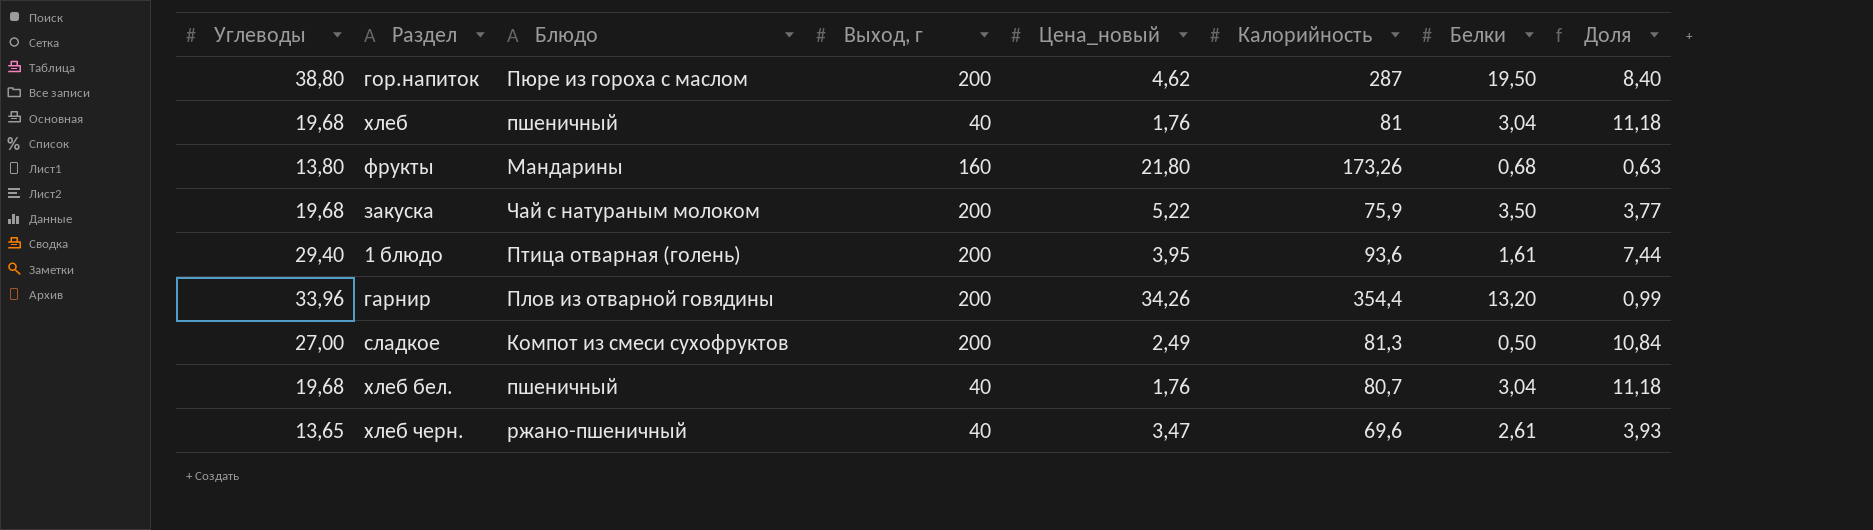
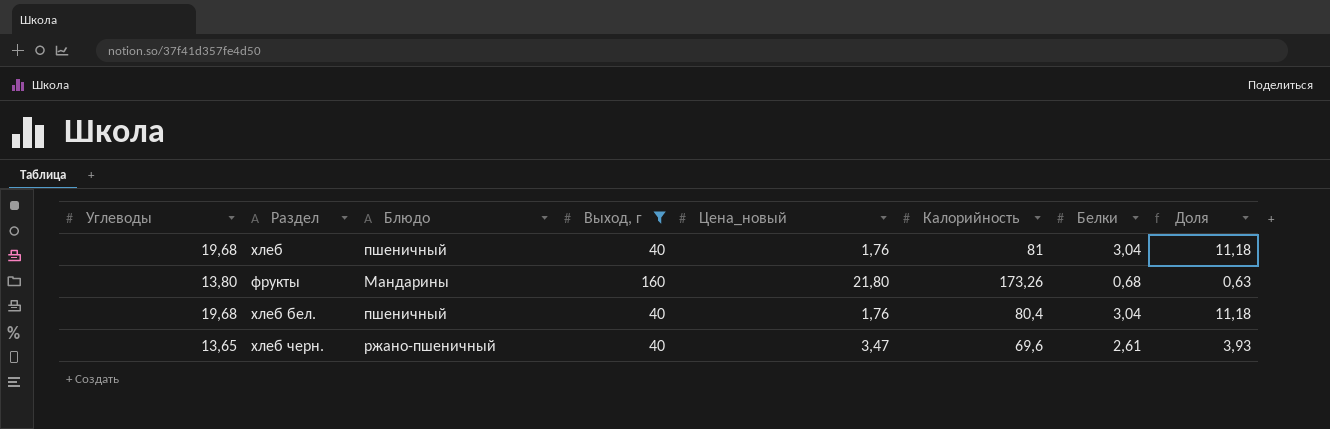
filter: none -> Выход, г != 200
хлеб бел. | Калорийность: 80,7 -> 80,4

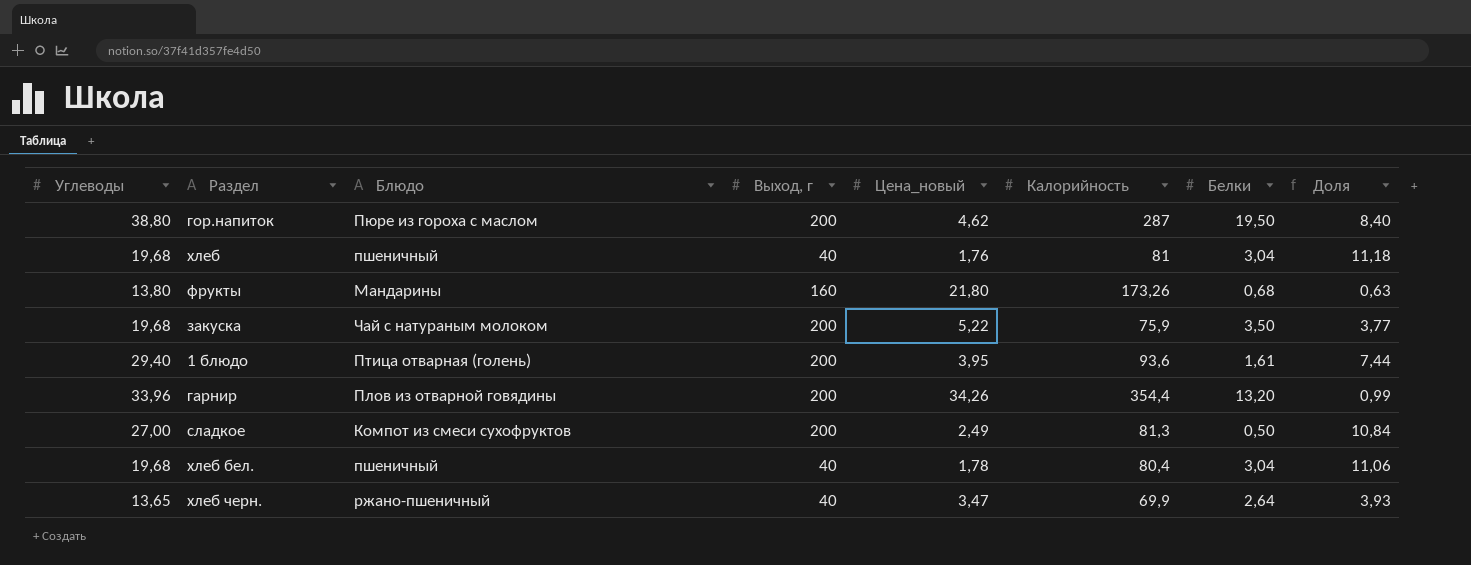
filter: Выход, г != 200 -> none
хлеб бел. | Цена_новый: 1,76 -> 1,78
хлеб бел. | Доля: 11,18 -> 11,06
хлеб черн. | Калорийность: 69,6 -> 69,9
хлеб черн. | Белки: 2,61 -> 2,64

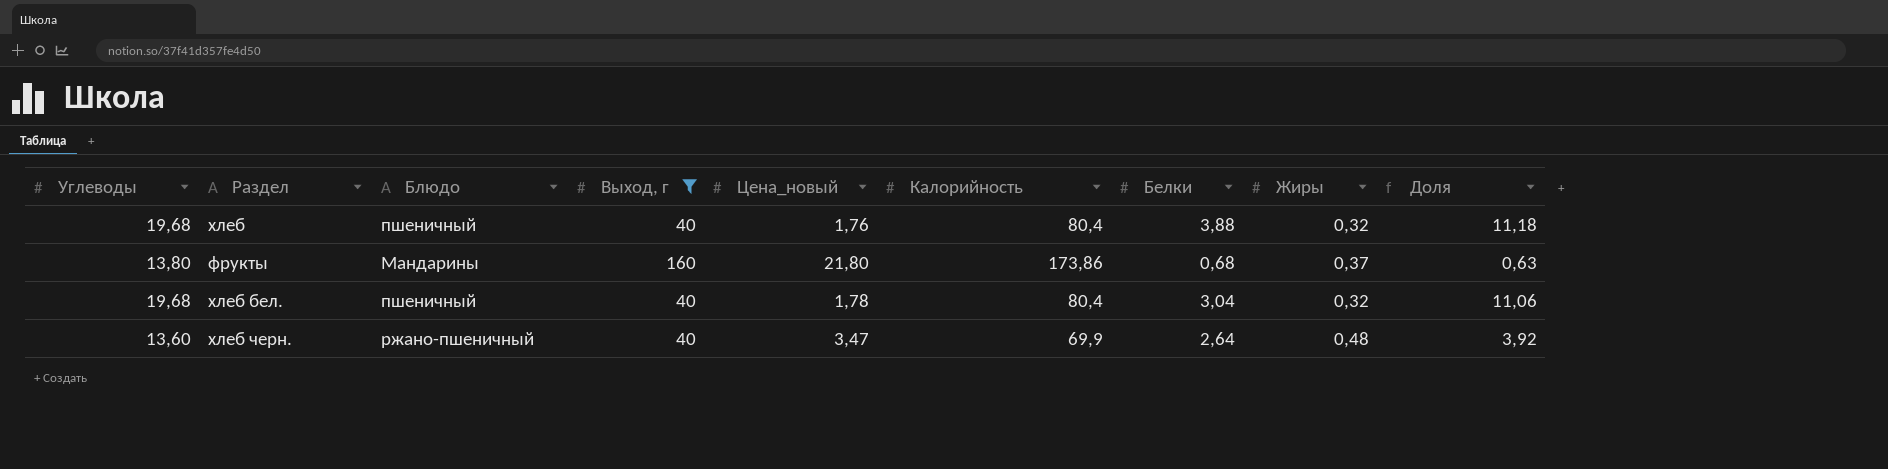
filter: none -> Выход, г != 200
column Жиры | position: none -> 8
хлеб | Калорийность: 81 -> 80,4
хлеб | Белки: 3,04 -> 3,88
фрукты | Калорийность: 173,26 -> 173,86
хлеб черн. | Углеводы: 13,65 -> 13,60
хлеб черн. | Доля: 3,93 -> 3,92

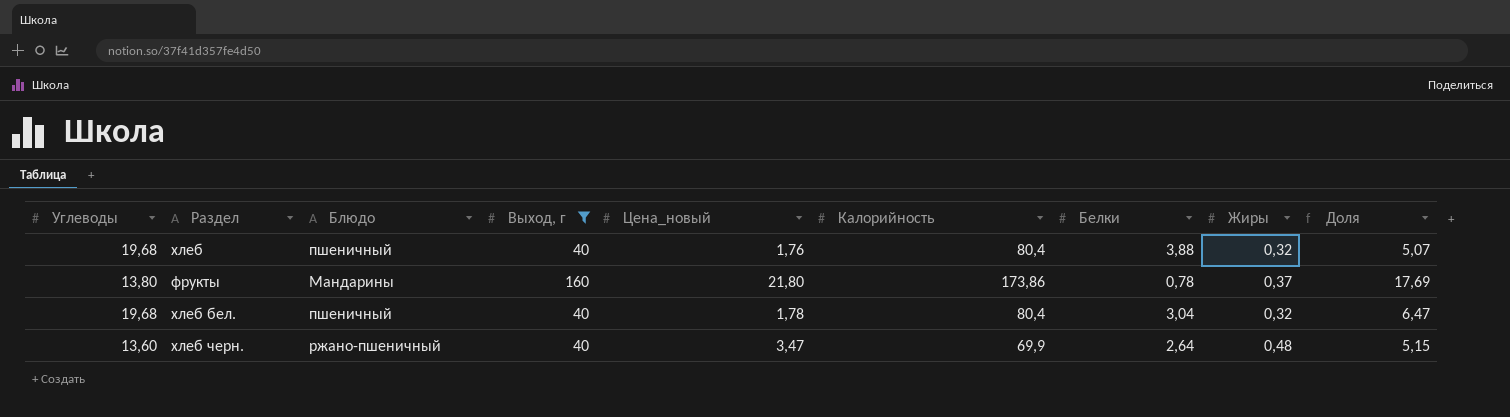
column Доля | formula: [Углеводы] / [Цена_новый] -> [Углеводы] / [Белки]
фрукты | Белки: 0,68 -> 0,78

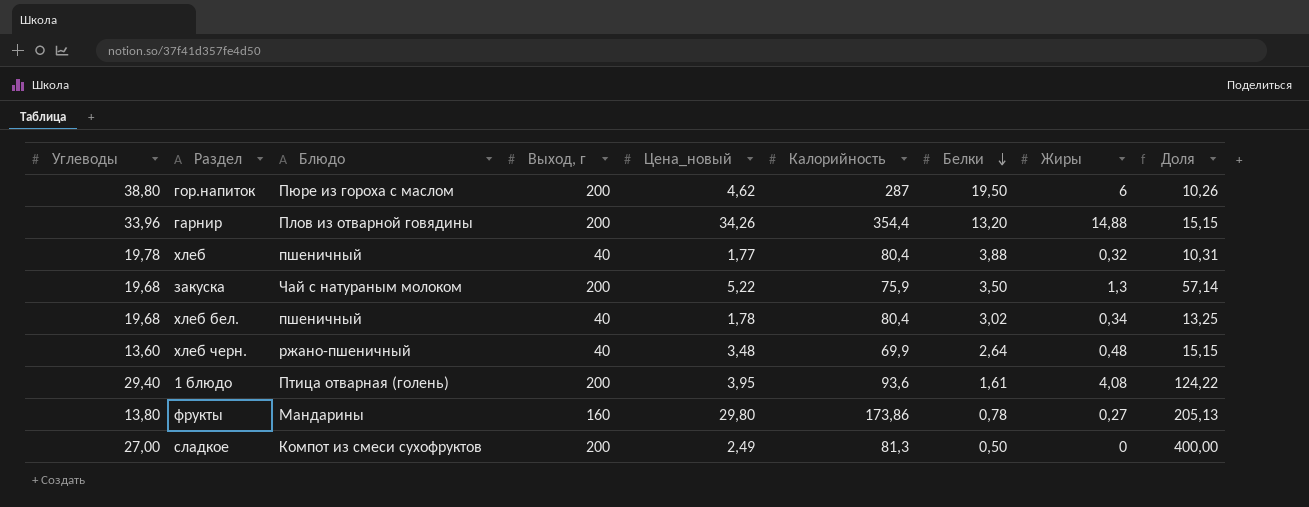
filter: Выход, г != 200 -> none
row order: none -> Белки descending
column Доля | formula: [Углеводы] / [Белки] -> [Выход, г] / [Белки]
хлеб | Углеводы: 19,68 -> 19,78
хлеб | Цена_новый: 1,76 -> 1,77
хлеб бел. | Белки: 3,04 -> 3,02
хлеб бел. | Жиры: 0,32 -> 0,34
хлеб черн. | Цена_новый: 3,47 -> 3,48
фрукты | Цена_новый: 21,80 -> 29,80
фрукты | Жиры: 0,37 -> 0,27

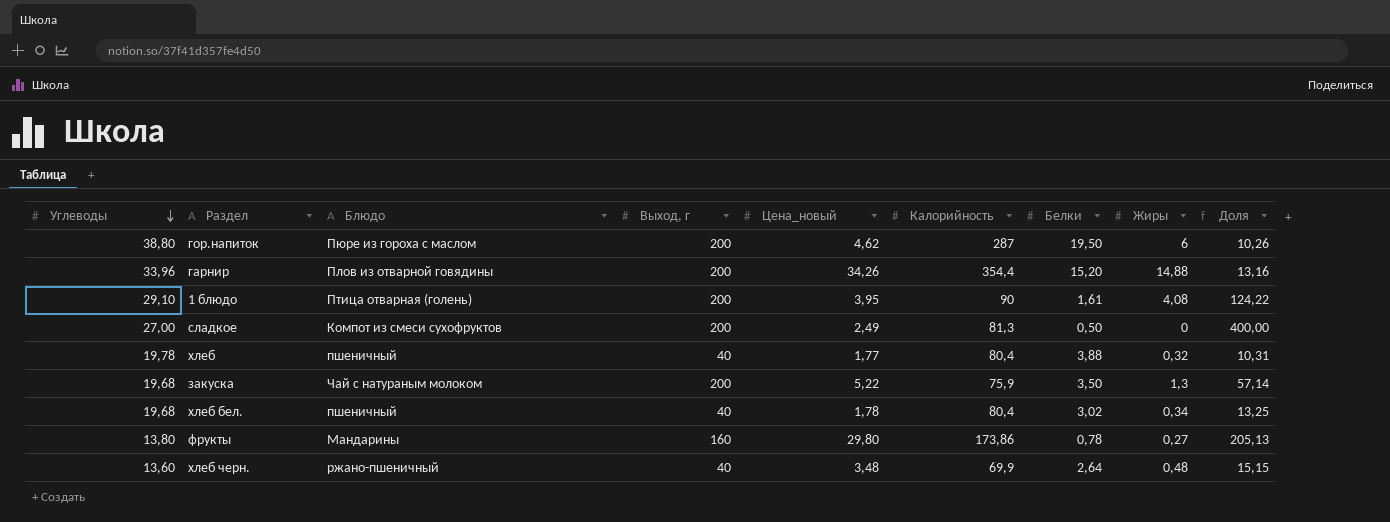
row order: Белки descending -> Углеводы descending
гарнир | Белки: 13,20 -> 15,20
гарнир | Доля: 15,15 -> 13,16
1 блюдо | Углеводы: 29,40 -> 29,10
1 блюдо | Калорийность: 93,6 -> 90

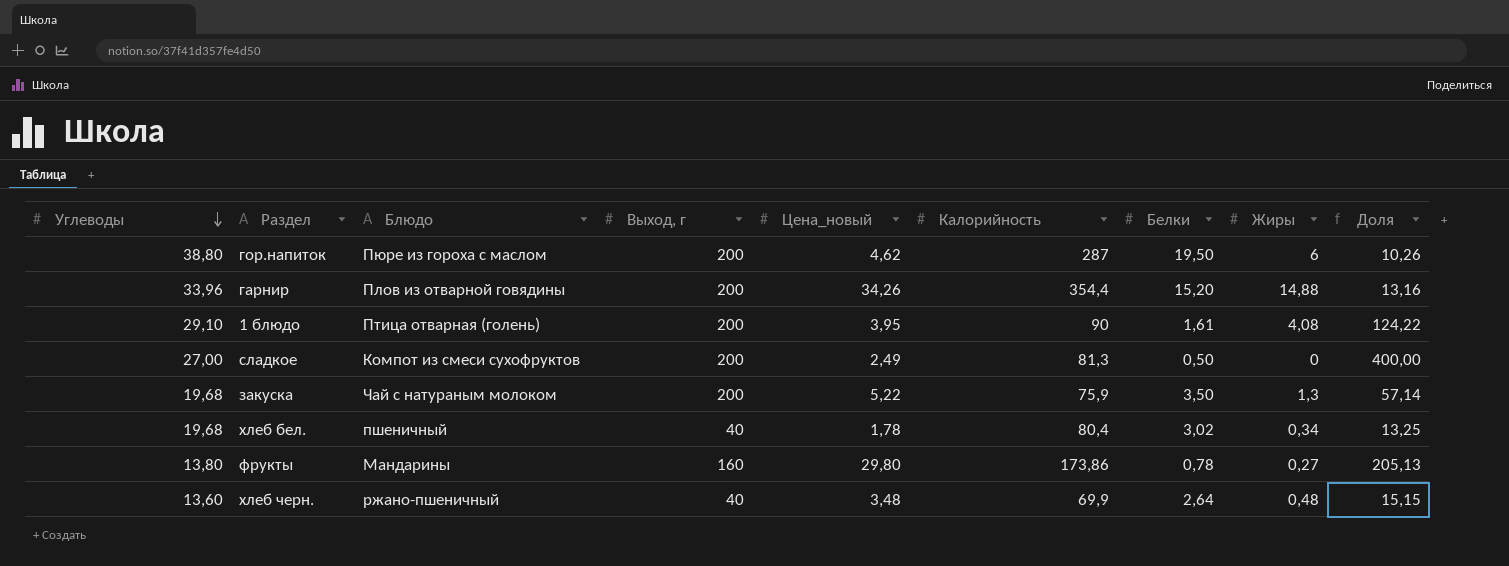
row хлеб: 19,78 | пшеничный | 40 | 1,77 | 80,4 | 3,88 | 0,32 | 10,31 -> none

